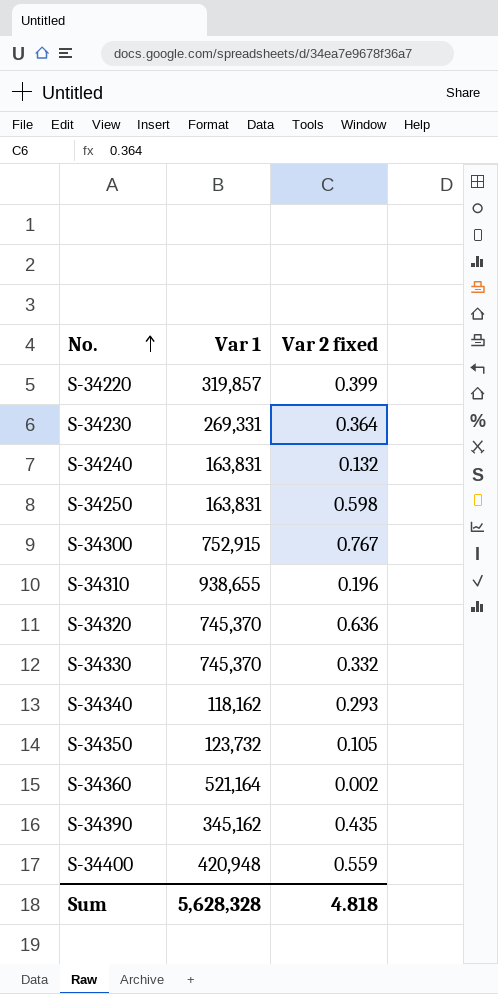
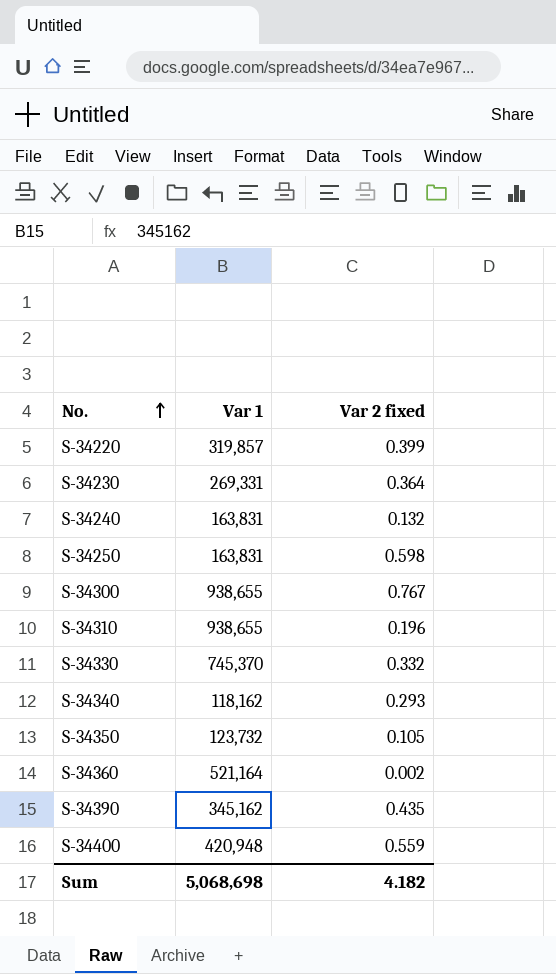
row S-34320: 745,370 | 0.636 -> none
S-34300 | Var 1: 752,915 -> 938,655
Sum | Var 1: 5,628,328 -> 5,068,698
Sum | Var 2 fixed: 4.818 -> 4.182

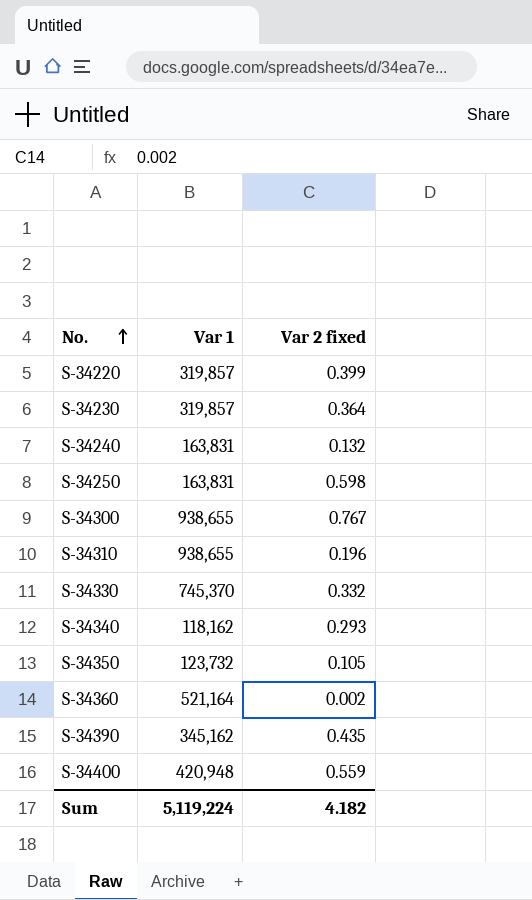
S-34230 | Var 1: 269,331 -> 319,857
Sum | Var 1: 5,068,698 -> 5,119,224

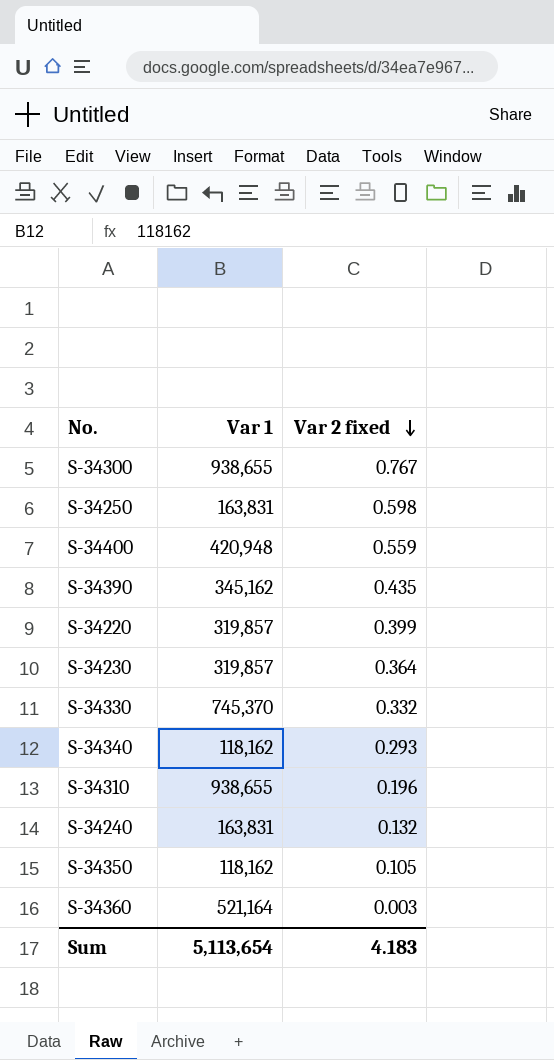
row order: No. ascending -> Var 2 fixed descending
S-34350 | Var 1: 123,732 -> 118,162
S-34360 | Var 2 fixed: 0.002 -> 0.003
Sum | Var 1: 5,119,224 -> 5,113,654
Sum | Var 2 fixed: 4.182 -> 4.183

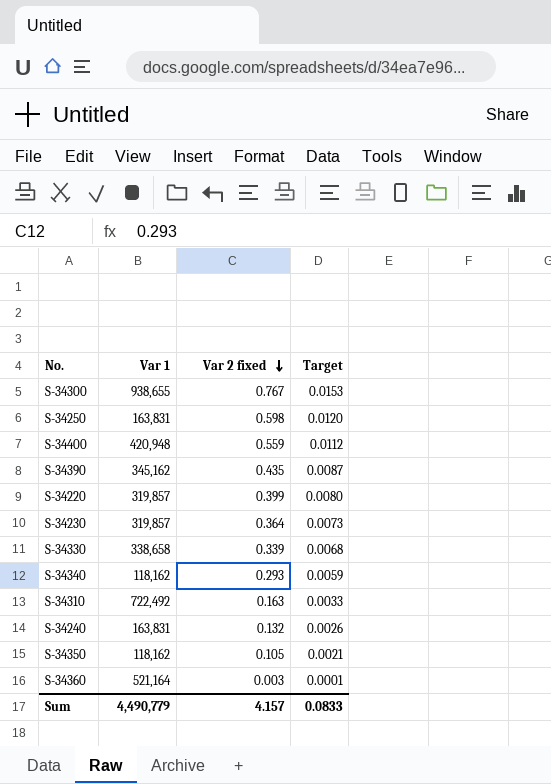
column Target | formula: none -> [Var 2 fixed] * 0.02
S-34330 | Var 1: 745,370 -> 338,658
S-34330 | Var 2 fixed: 0.332 -> 0.339
S-34310 | Var 1: 938,655 -> 722,492
S-34310 | Var 2 fixed: 0.196 -> 0.163
Sum | Var 1: 5,113,654 -> 4,490,779
Sum | Var 2 fixed: 4.183 -> 4.157

